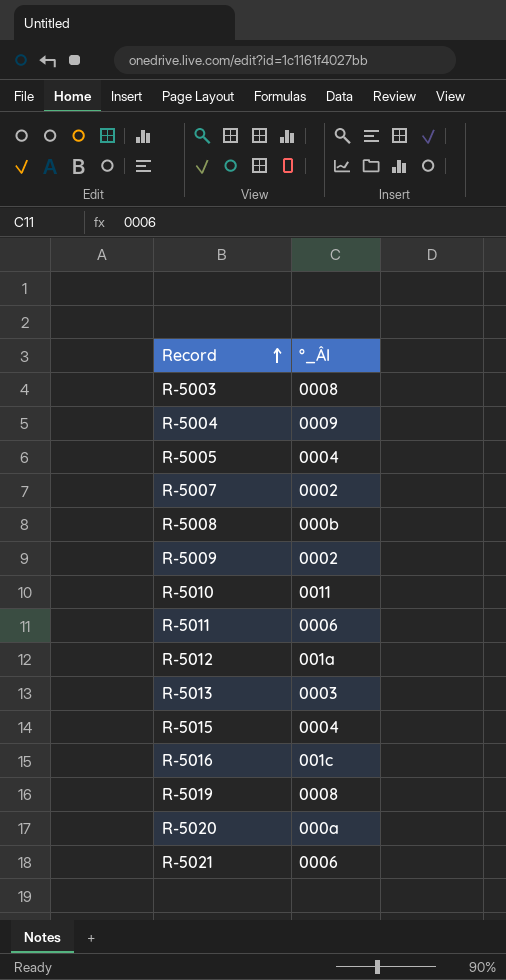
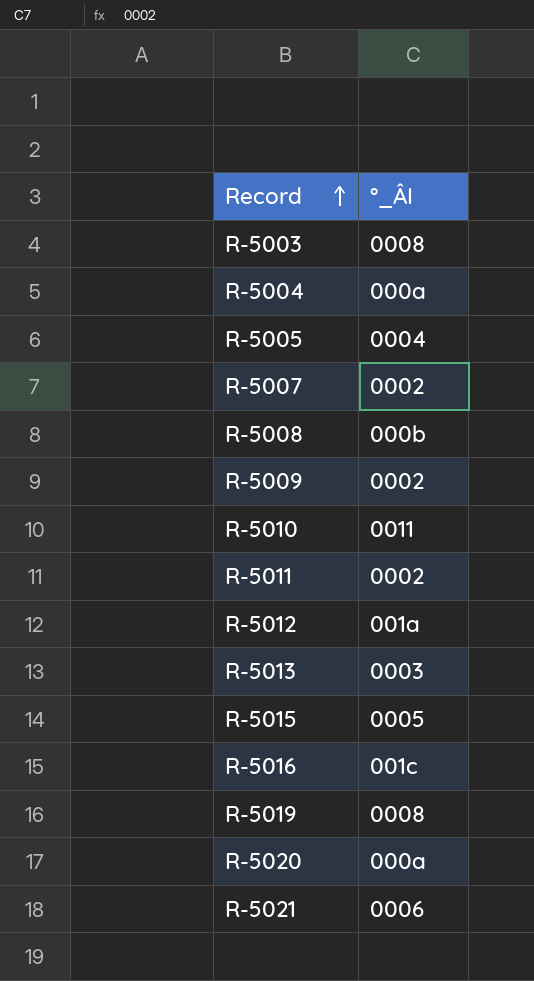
R-5004 | °_ÂI: 0009 -> 000a
R-5011 | °_ÂI: 0006 -> 0002
R-5015 | °_ÂI: 0004 -> 0005

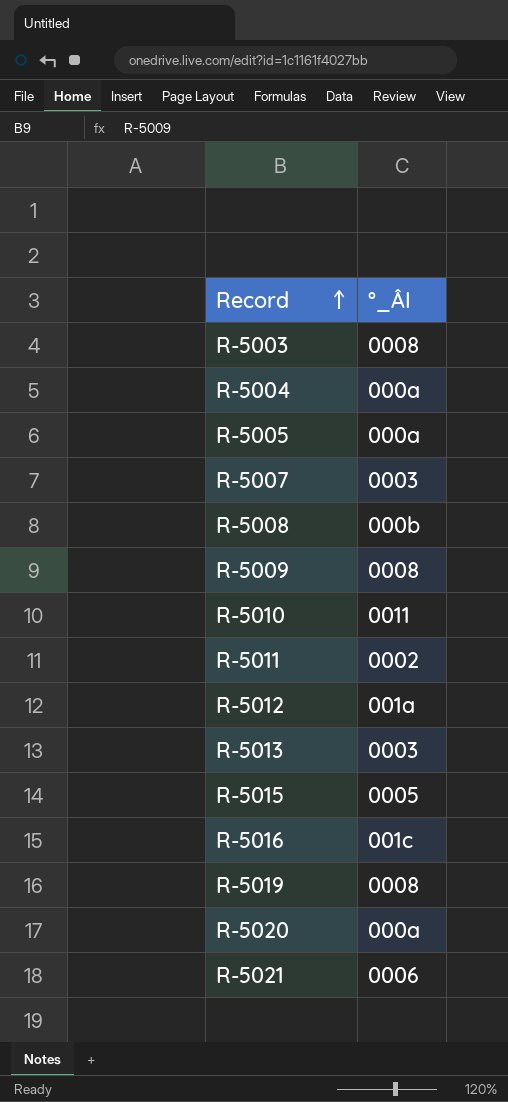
R-5005 | °_ÂI: 0004 -> 000a
R-5007 | °_ÂI: 0002 -> 0003
R-5009 | °_ÂI: 0002 -> 0008

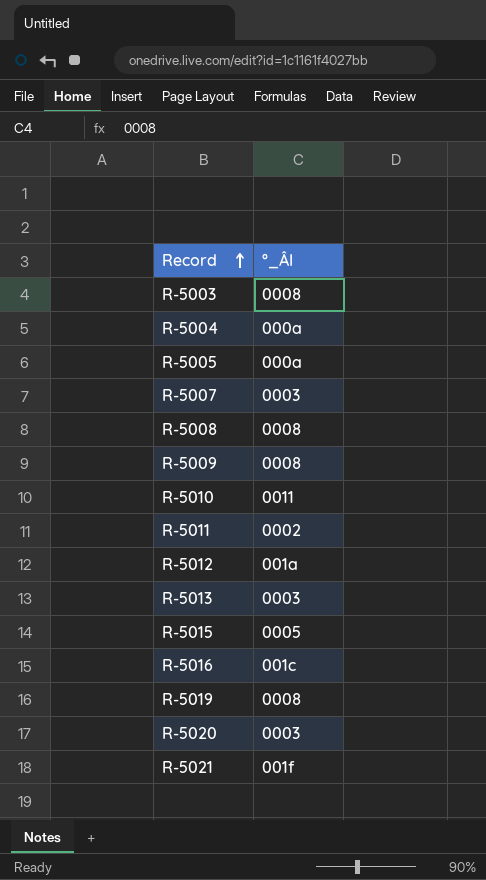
R-5008 | °_ÂI: 000b -> 0008
R-5020 | °_ÂI: 000a -> 0003
R-5021 | °_ÂI: 0006 -> 001f

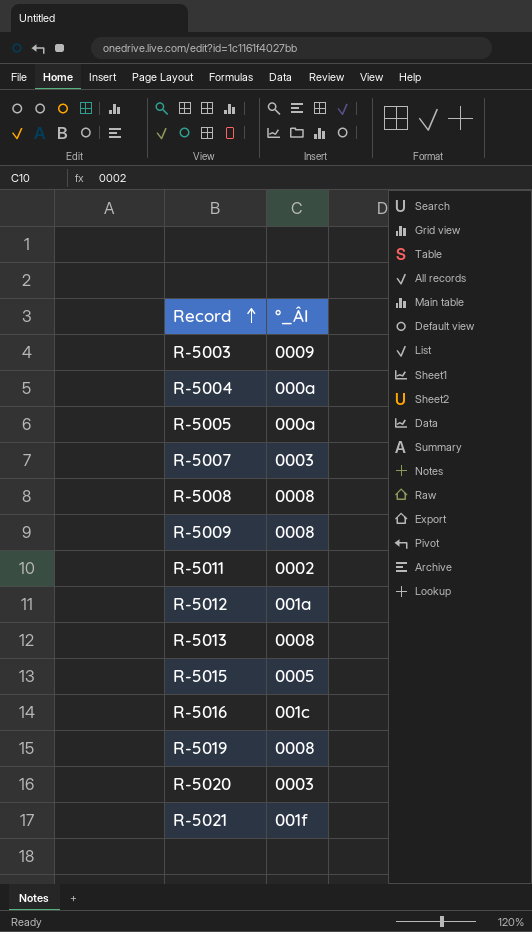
row R-5010: 0011 -> none
R-5003 | °_ÂI: 0008 -> 0009
R-5013 | °_ÂI: 0003 -> 0008

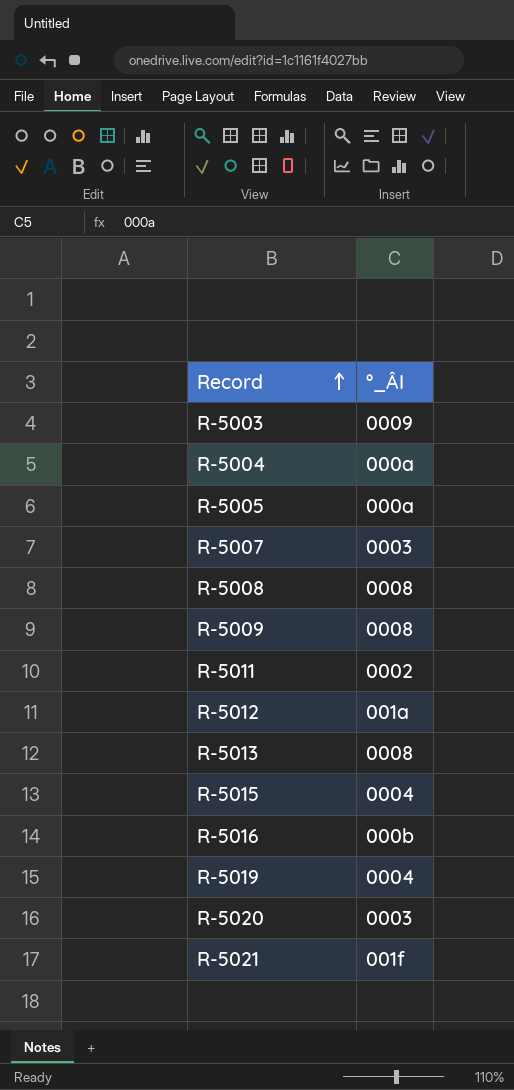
R-5015 | °_ÂI: 0005 -> 0004
R-5016 | °_ÂI: 001c -> 000b
R-5019 | °_ÂI: 0008 -> 0004

